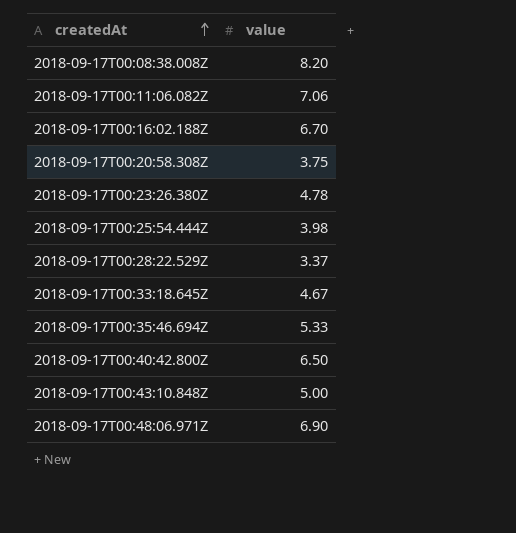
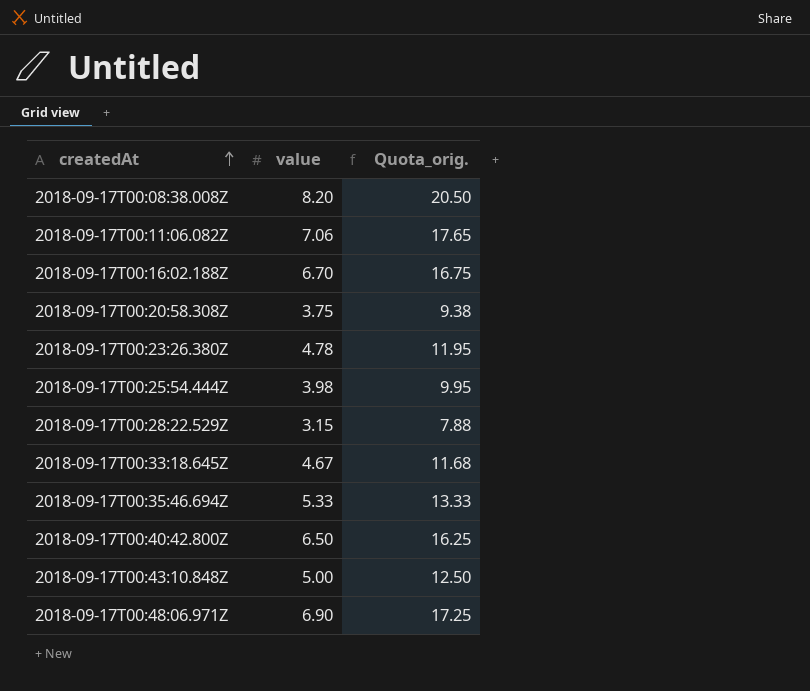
column Quota_orig. | formula: none -> [value] * 2.5
2018-09-17T00:28:22.529Z | value: 3.37 -> 3.15

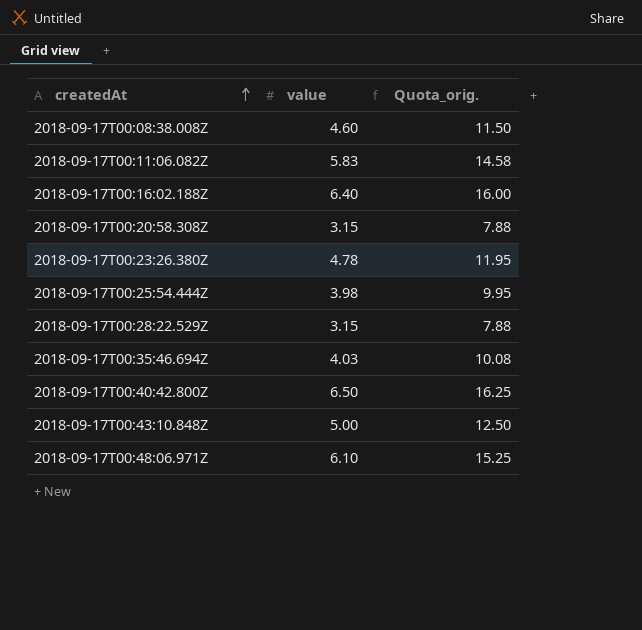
row 2018-09-17T00:33:18.645Z: 4.67 | 11.68 -> none
2018-09-17T00:08:38.008Z | value: 8.20 -> 4.60
2018-09-17T00:08:38.008Z | Quota_orig.: 20.50 -> 11.50
2018-09-17T00:11:06.082Z | value: 7.06 -> 5.83
2018-09-17T00:11:06.082Z | Quota_orig.: 17.65 -> 14.58
2018-09-17T00:16:02.188Z | value: 6.70 -> 6.40
2018-09-17T00:16:02.188Z | Quota_orig.: 16.75 -> 16.00
2018-09-17T00:20:58.308Z | value: 3.75 -> 3.15
2018-09-17T00:20:58.308Z | Quota_orig.: 9.38 -> 7.88
2018-09-17T00:35:46.694Z | value: 5.33 -> 4.03
2018-09-17T00:35:46.694Z | Quota_orig.: 13.33 -> 10.08
2018-09-17T00:48:06.971Z | value: 6.90 -> 6.10
2018-09-17T00:48:06.971Z | Quota_orig.: 17.25 -> 15.25

